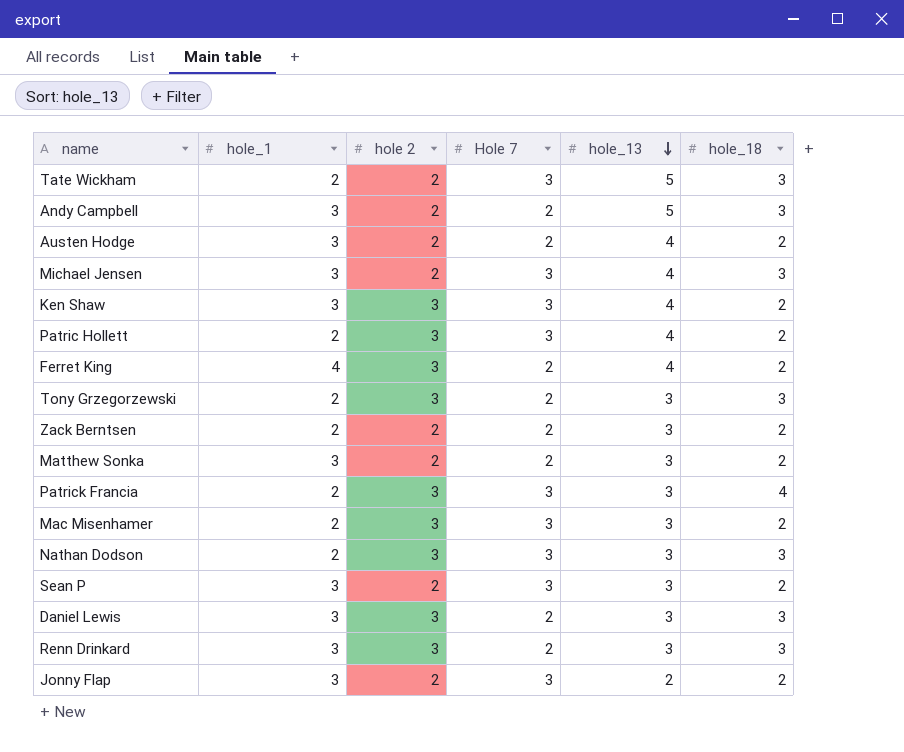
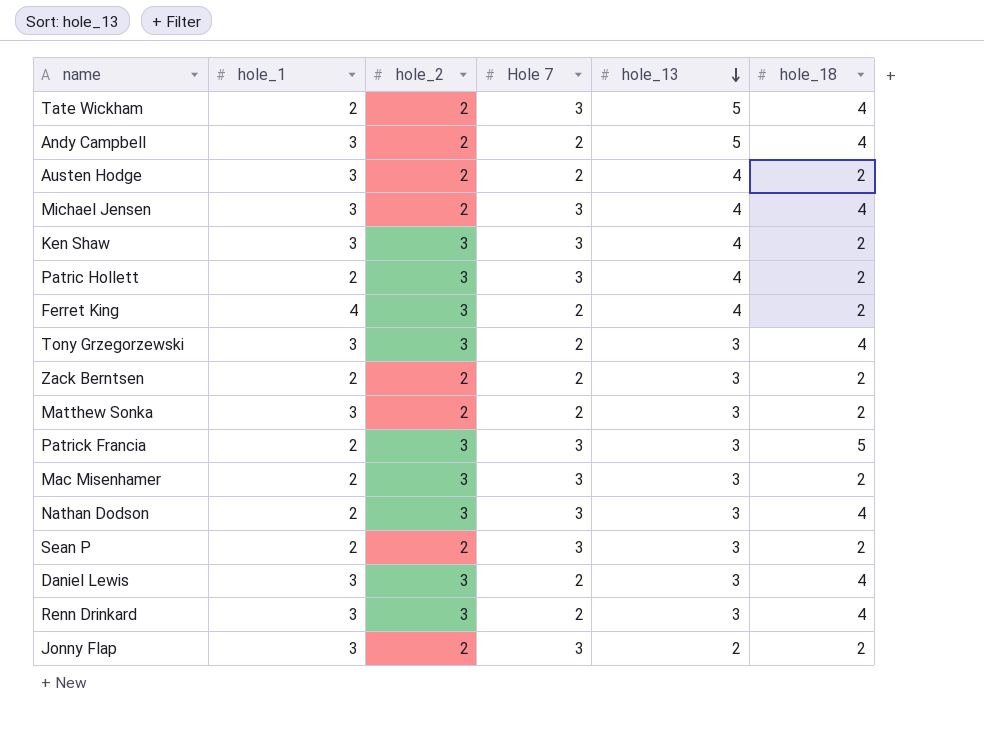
column name: hole 2 -> hole_2
Tate Wickham | hole_18: 3 -> 4
Andy Campbell | hole_18: 3 -> 4
Michael Jensen | hole_18: 3 -> 4
Tony Grzegorzewski | hole_1: 2 -> 3
Tony Grzegorzewski | hole_18: 3 -> 4
Patrick Francia | hole_18: 4 -> 5
Nathan Dodson | hole_18: 3 -> 4
Sean P | hole_1: 3 -> 2
Daniel Lewis | hole_18: 3 -> 4
Renn Drinkard | hole_18: 3 -> 4

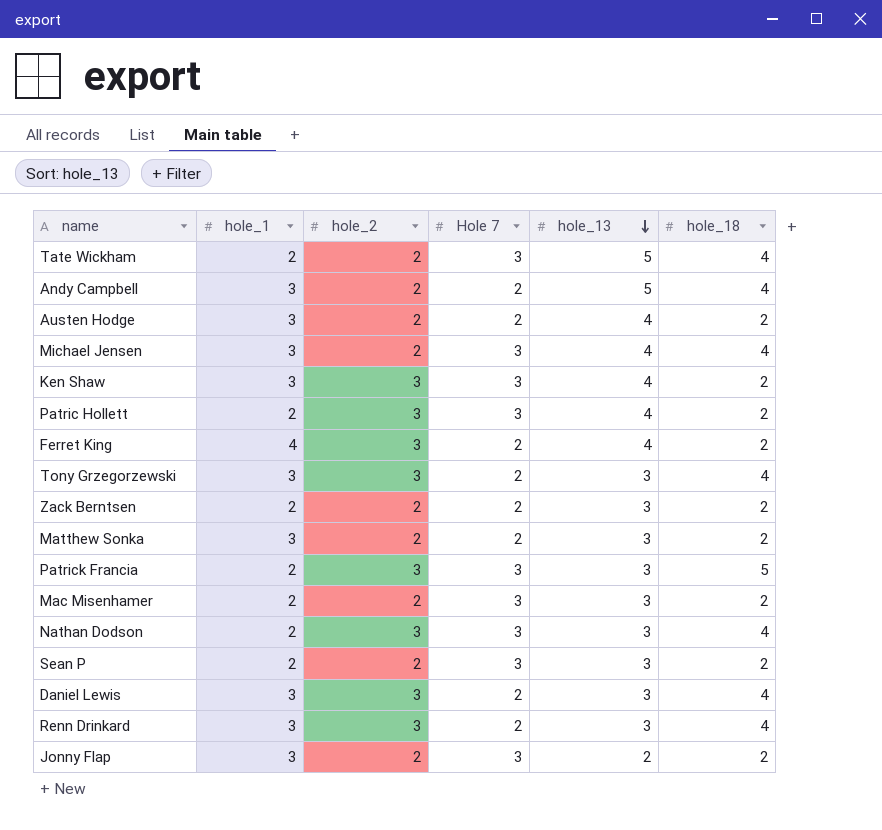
Mac Misenhamer | hole_2: 3 -> 2

